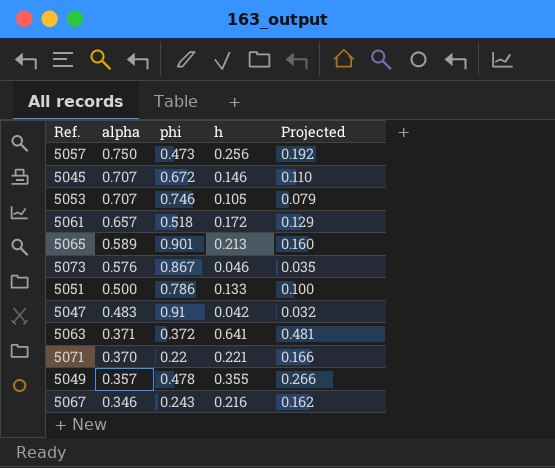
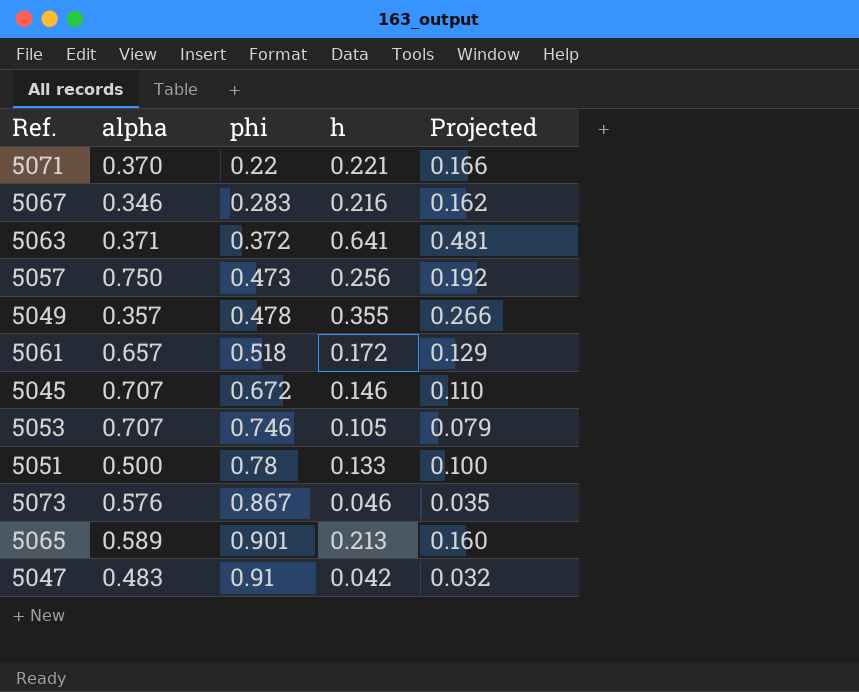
row order: alpha descending -> phi ascending
5067 | phi: 0.243 -> 0.283
5051 | phi: 0.786 -> 0.78

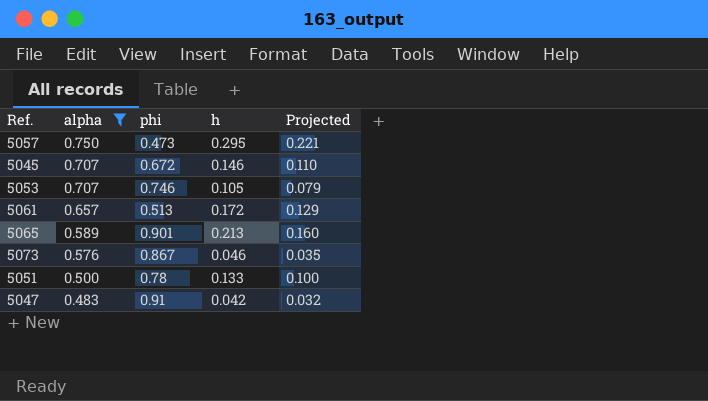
filter: none -> alpha >= 0.483
row order: phi ascending -> alpha descending
5057 | h: 0.256 -> 0.295
5057 | Projected: 0.192 -> 0.221
5061 | phi: 0.518 -> 0.513

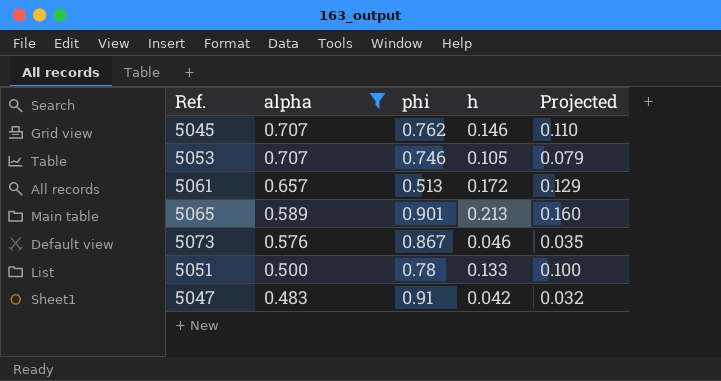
row 5057: 0.750 | 0.473 | 0.295 | 0.221 -> none
5045 | phi: 0.672 -> 0.762

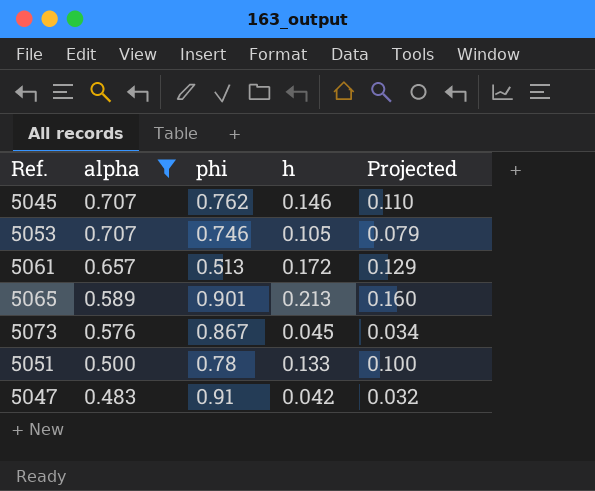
5073 | h: 0.046 -> 0.045
5073 | Projected: 0.035 -> 0.034

